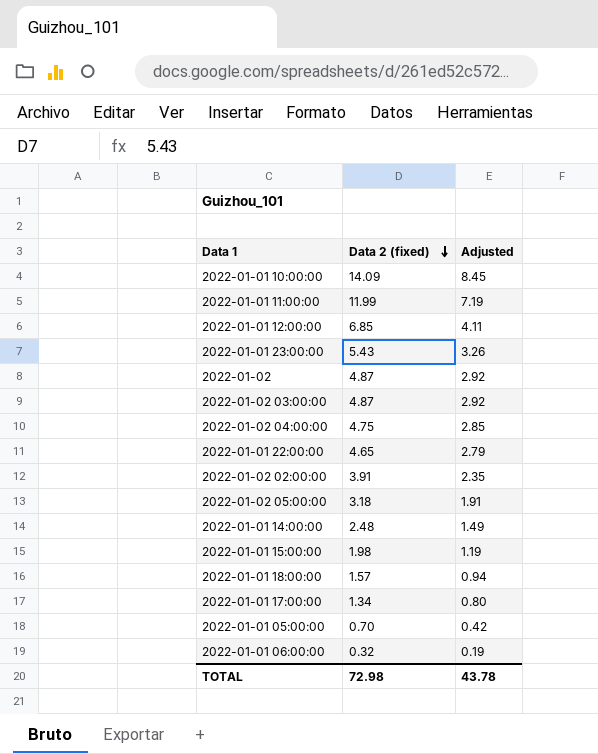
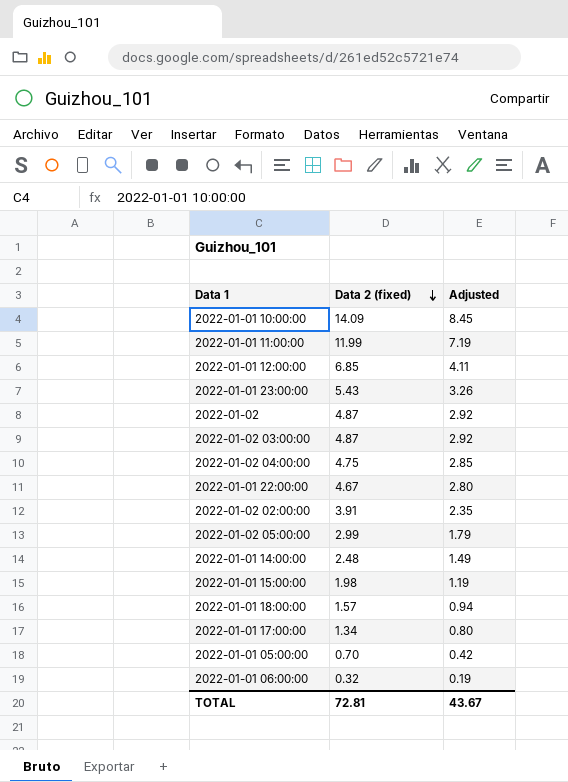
2022-01-01 22:00:00 | Data 2 (fixed): 4.65 -> 4.67
2022-01-01 22:00:00 | Adjusted: 2.79 -> 2.80
2022-01-02 05:00:00 | Data 2 (fixed): 3.18 -> 2.99
2022-01-02 05:00:00 | Adjusted: 1.91 -> 1.79
TOTAL | Data 2 (fixed): 72.98 -> 72.81
TOTAL | Adjusted: 43.78 -> 43.67

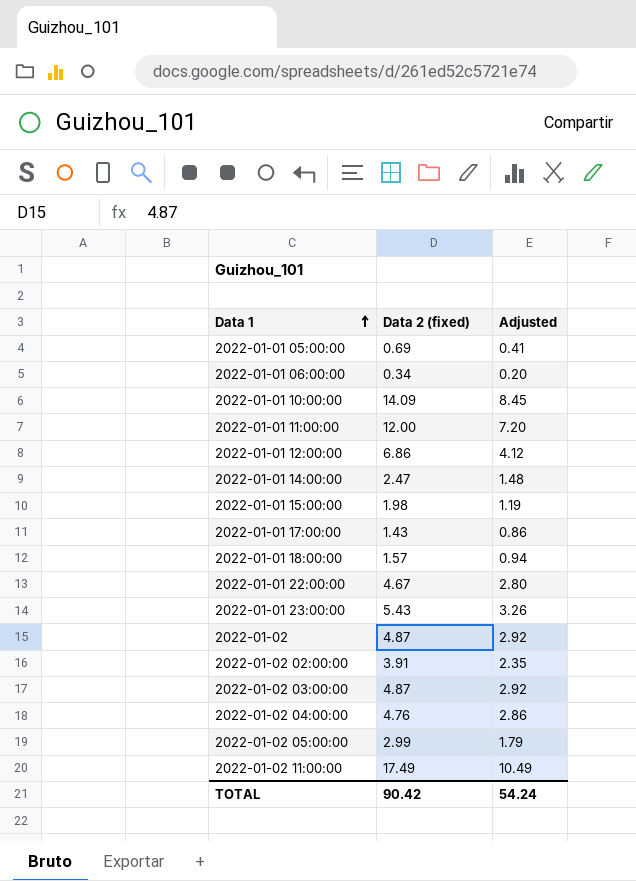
row order: Data 2 (fixed) descending -> Data 1 ascending
2022-01-01 05:00:00 | Data 2 (fixed): 0.70 -> 0.69
2022-01-01 05:00:00 | Adjusted: 0.42 -> 0.41
2022-01-01 06:00:00 | Data 2 (fixed): 0.32 -> 0.34
2022-01-01 06:00:00 | Adjusted: 0.19 -> 0.20
2022-01-01 11:00:00 | Data 2 (fixed): 11.99 -> 12.00
2022-01-01 11:00:00 | Adjusted: 7.19 -> 7.20
2022-01-01 12:00:00 | Data 2 (fixed): 6.85 -> 6.86
2022-01-01 12:00:00 | Adjusted: 4.11 -> 4.12
2022-01-01 14:00:00 | Data 2 (fixed): 2.48 -> 2.47
2022-01-01 14:00:00 | Adjusted: 1.49 -> 1.48
2022-01-01 17:00:00 | Data 2 (fixed): 1.34 -> 1.43
2022-01-01 17:00:00 | Adjusted: 0.80 -> 0.86
2022-01-02 04:00:00 | Data 2 (fixed): 4.75 -> 4.76
2022-01-02 04:00:00 | Adjusted: 2.85 -> 2.86
row 2022-01-02 11:00:00: none -> 17.49 | 10.49
TOTAL | Data 2 (fixed): 72.81 -> 90.42
TOTAL | Adjusted: 43.67 -> 54.24

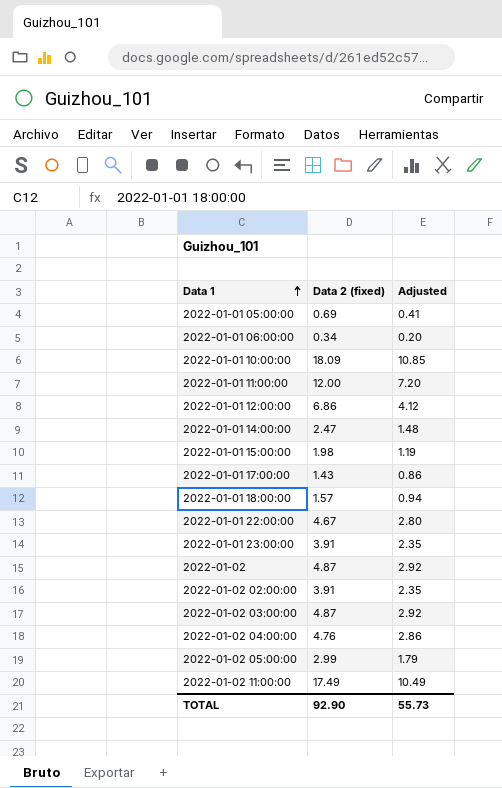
2022-01-01 10:00:00 | Data 2 (fixed): 14.09 -> 18.09
2022-01-01 10:00:00 | Adjusted: 8.45 -> 10.85
2022-01-01 23:00:00 | Data 2 (fixed): 5.43 -> 3.91
2022-01-01 23:00:00 | Adjusted: 3.26 -> 2.35
TOTAL | Data 2 (fixed): 90.42 -> 92.90
TOTAL | Adjusted: 54.24 -> 55.73

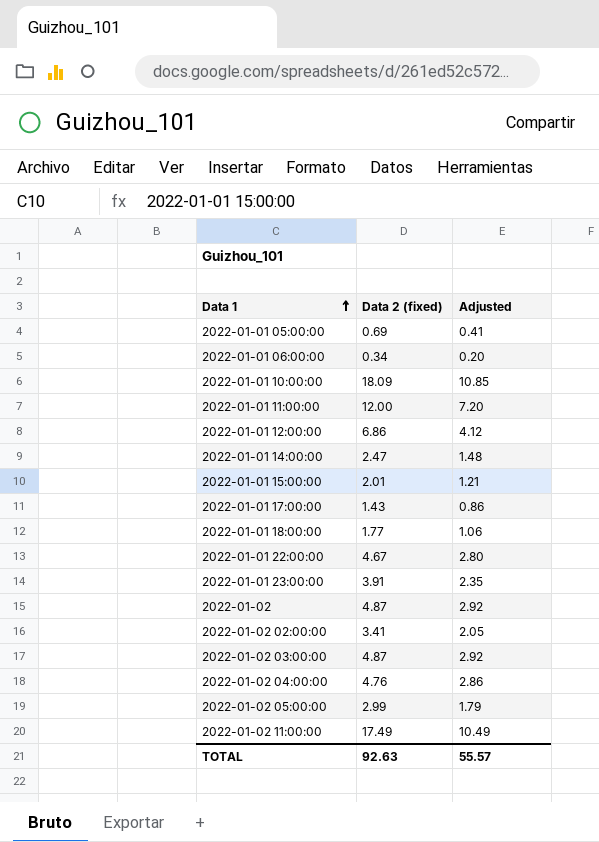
2022-01-01 15:00:00 | Data 2 (fixed): 1.98 -> 2.01
2022-01-01 15:00:00 | Adjusted: 1.19 -> 1.21
2022-01-01 18:00:00 | Data 2 (fixed): 1.57 -> 1.77
2022-01-01 18:00:00 | Adjusted: 0.94 -> 1.06
2022-01-02 02:00:00 | Data 2 (fixed): 3.91 -> 3.41
2022-01-02 02:00:00 | Adjusted: 2.35 -> 2.05
TOTAL | Data 2 (fixed): 92.90 -> 92.63
TOTAL | Adjusted: 55.73 -> 55.57

